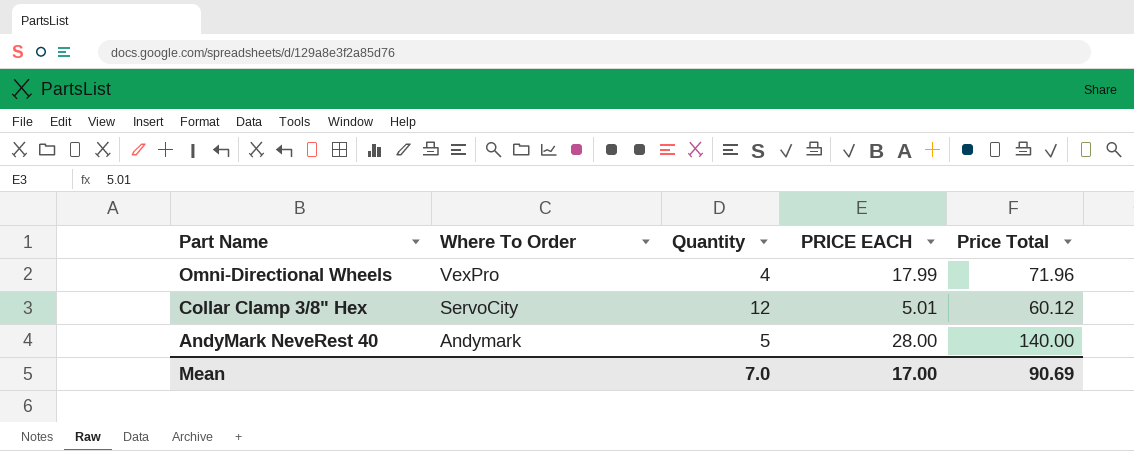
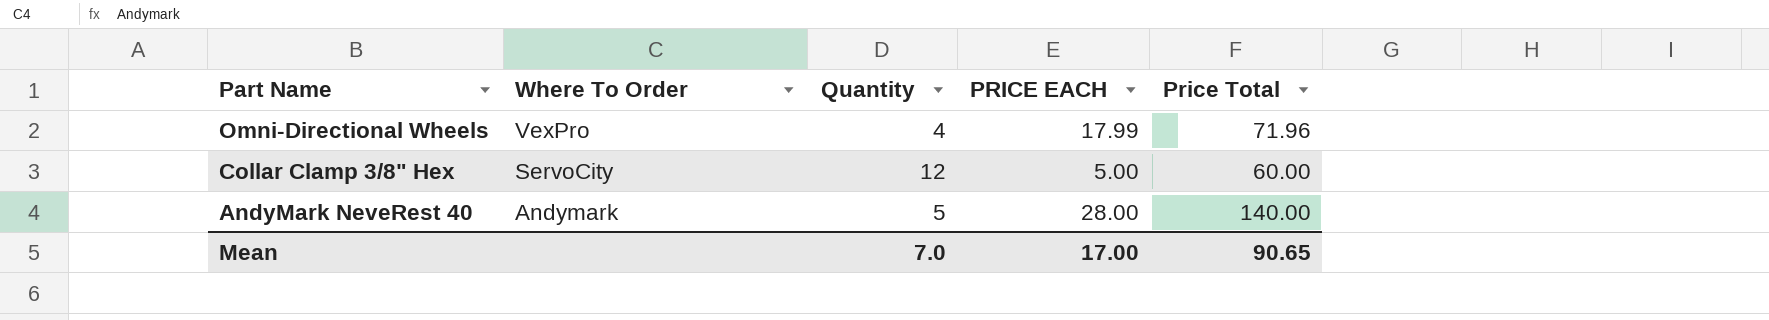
Collar Clamp 3/8" Hex | PRICE EACH: 5.01 -> 5.00
Collar Clamp 3/8" Hex | Price Total: 60.12 -> 60.00
Mean | Price Total: 90.69 -> 90.65

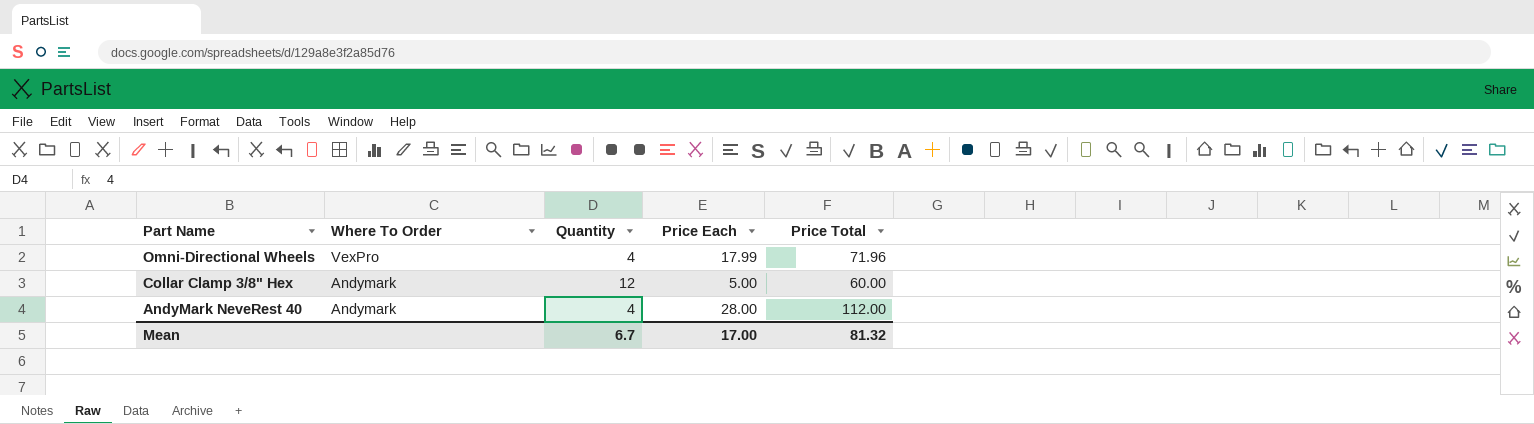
column name: PRICE EACH -> Price Each
Collar Clamp 3/8" Hex | Where To Order: ServoCity -> Andymark
AndyMark NeveRest 40 | Quantity: 5 -> 4
AndyMark NeveRest 40 | Price Total: 140.00 -> 112.00
Mean | Quantity: 7.0 -> 6.7
Mean | Price Total: 90.65 -> 81.32

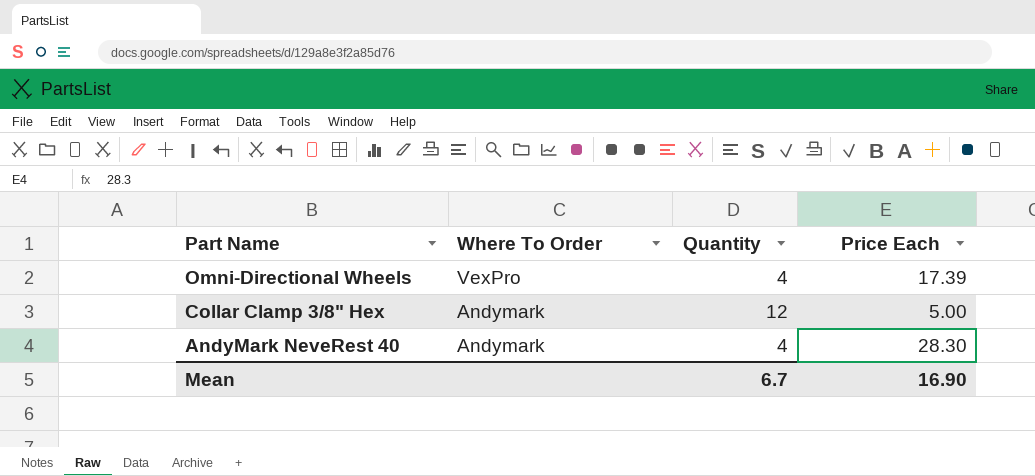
column Price Total | formula: [Quantity] * [Price Each] -> none
Omni-Directional Wheels | Price Each: 17.99 -> 17.39
AndyMark NeveRest 40 | Price Each: 28.00 -> 28.30
Mean | Price Each: 17.00 -> 16.90

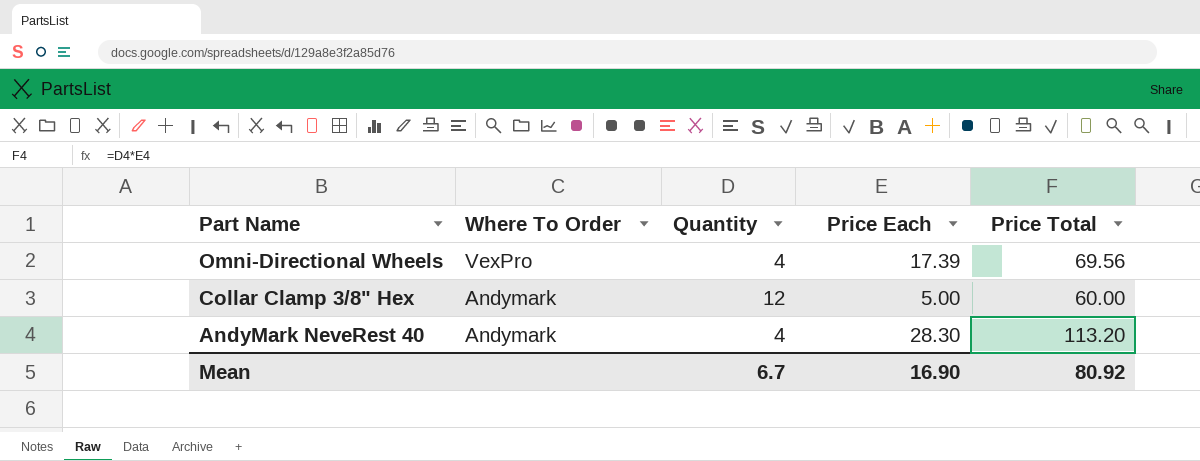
column Price Total | formula: none -> [Quantity] * [Price Each]

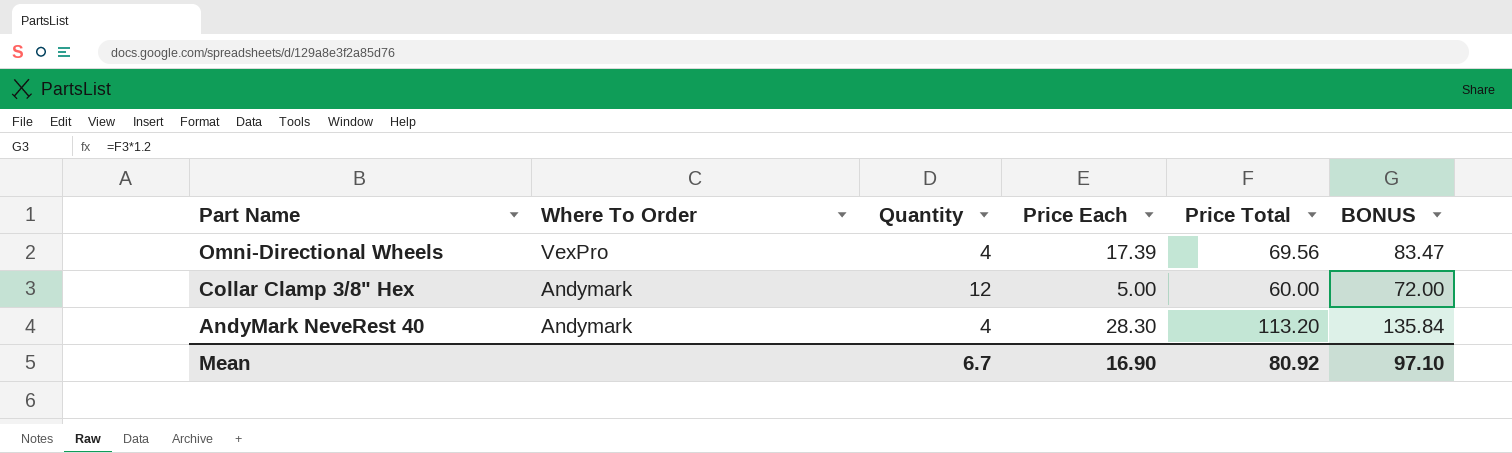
column BONUS | formula: none -> [Price Total] * 1.2

